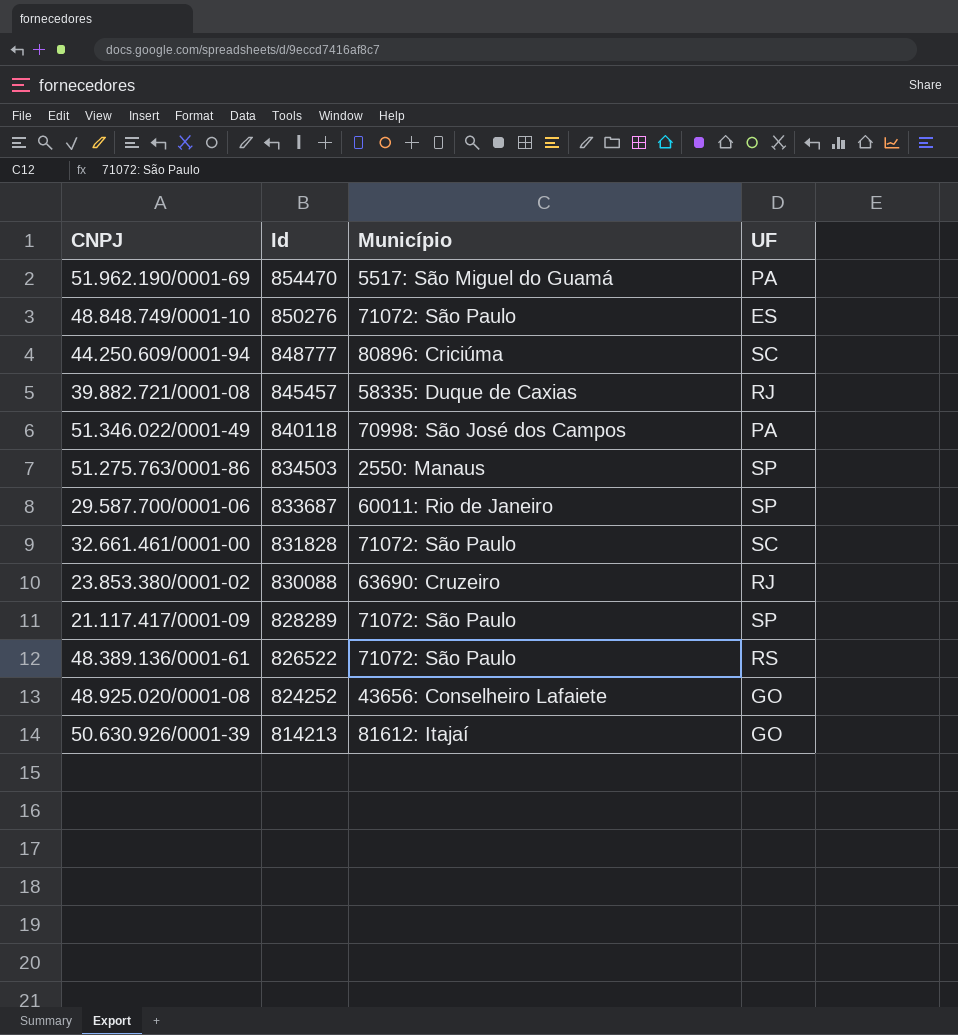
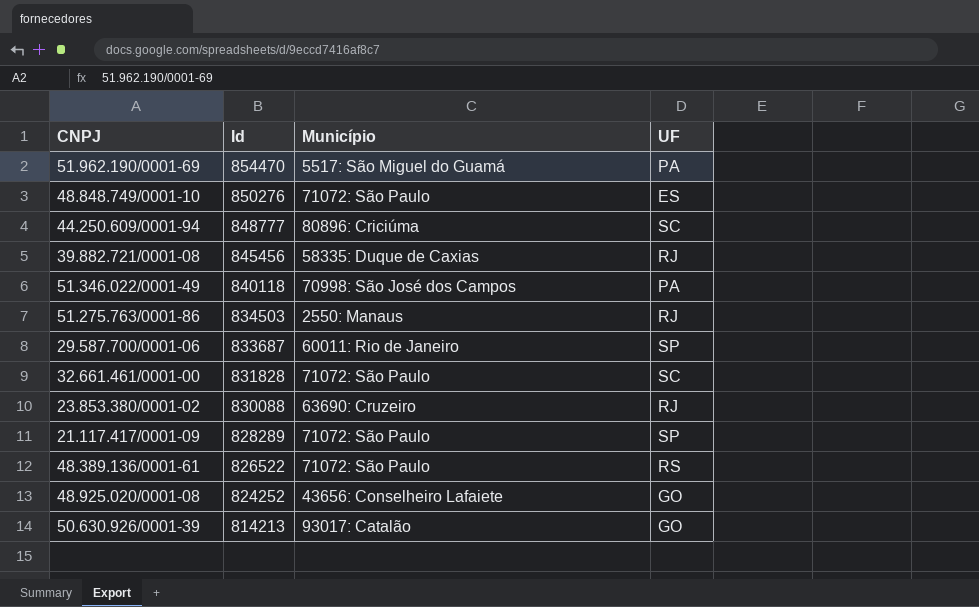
39.882.721/0001-08 | Id: 845457 -> 845456
51.275.763/0001-86 | UF: SP -> RJ
50.630.926/0001-39 | Município: 81612: Itajaí -> 93017: Catalão

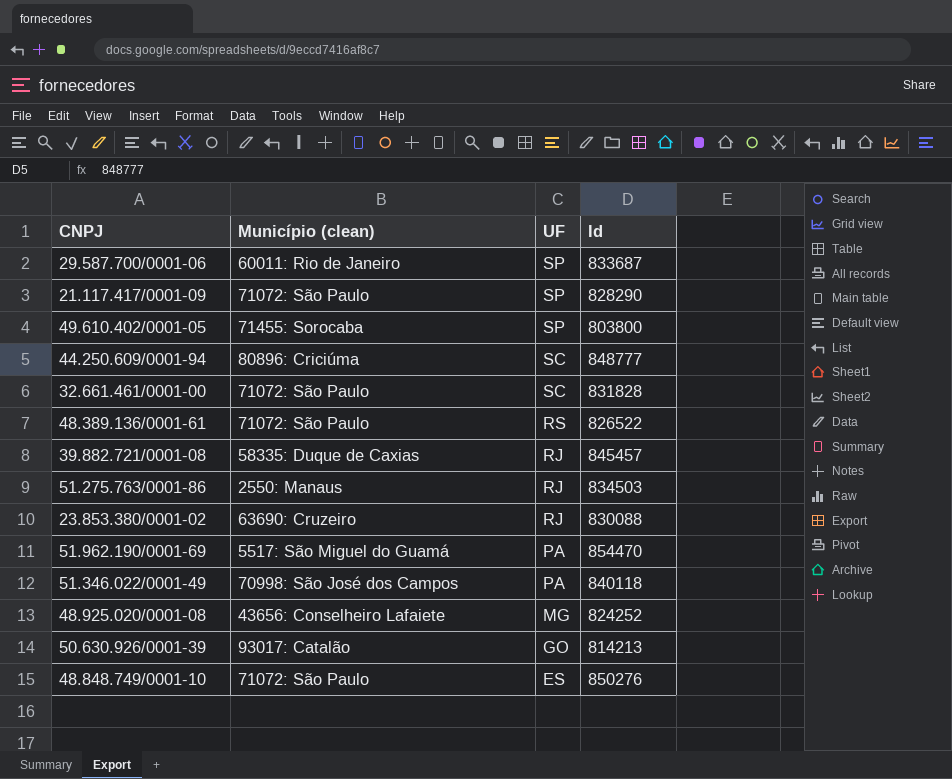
row order: Id descending -> UF descending
column name: Município -> Município (clean)
column Id | position: 2 -> 4
21.117.417/0001-09 | Id: 828289 -> 828290
row 49.610.402/0001-05: none -> 71455: Sorocaba | SP | 803800
39.882.721/0001-08 | Id: 845456 -> 845457
48.925.020/0001-08 | UF: GO -> MG

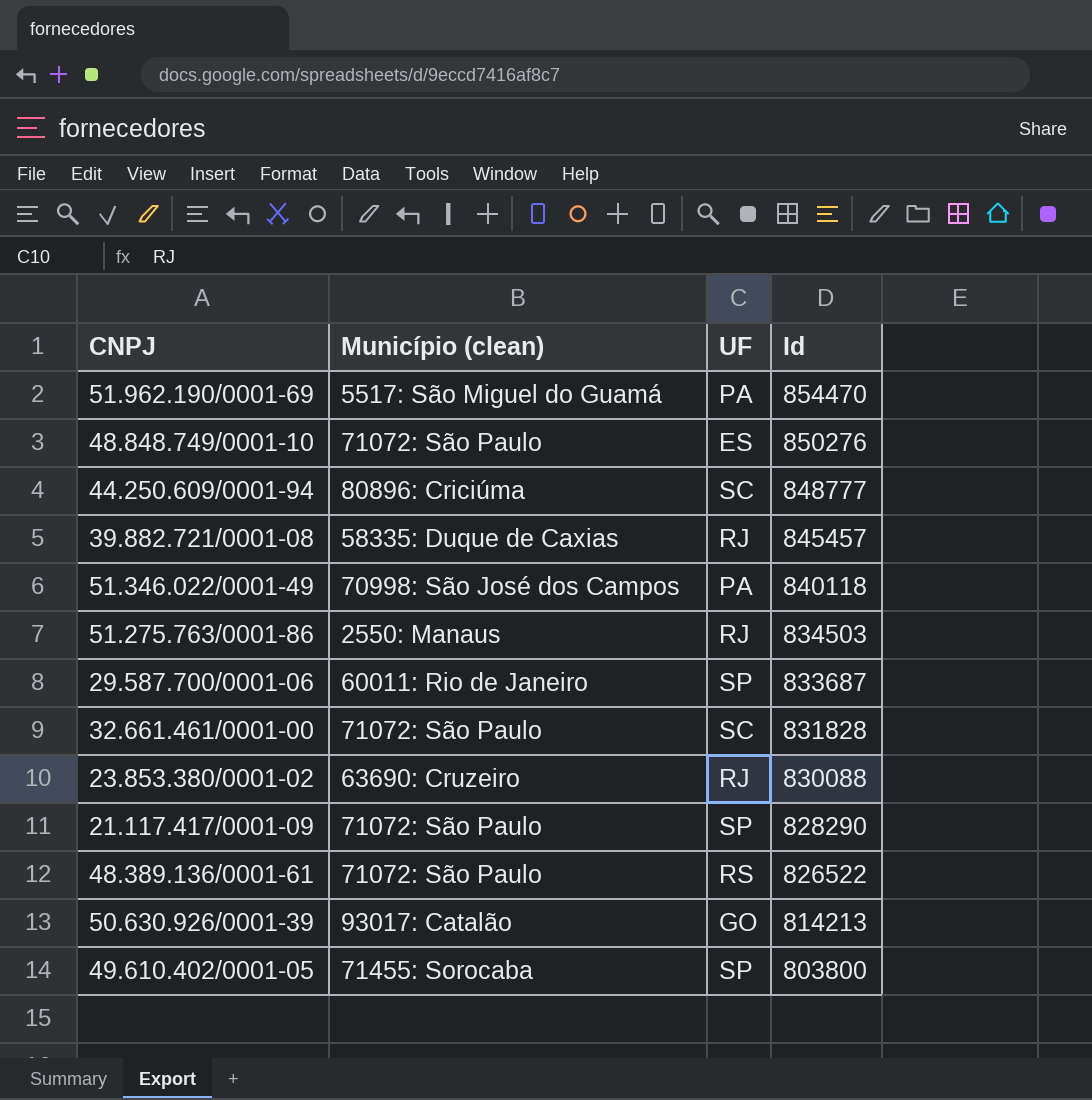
row order: UF descending -> Id descending
row 48.925.020/0001-08: 43656: Conselheiro Lafaiete | MG | 824252 -> none

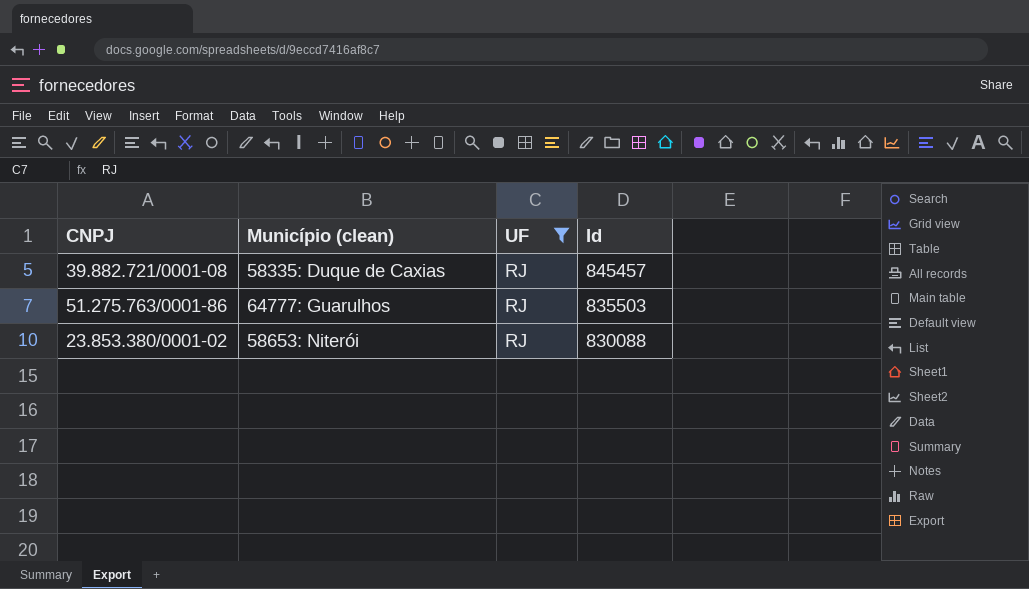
filter: none -> UF = RJ
51.275.763/0001-86 | Município (clean): 2550: Manaus -> 64777: Guarulhos
51.275.763/0001-86 | Id: 834503 -> 835503
23.853.380/0001-02 | Município (clean): 63690: Cruzeiro -> 58653: Niterói

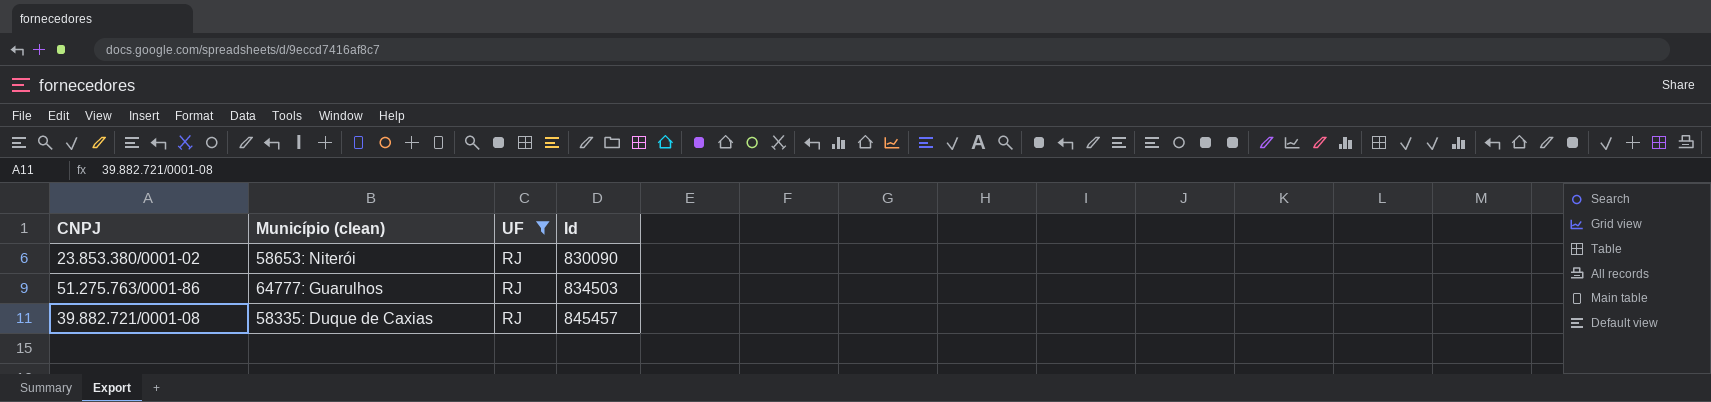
row order: Id descending -> Id ascending
23.853.380/0001-02 | Id: 830088 -> 830090
51.275.763/0001-86 | Id: 835503 -> 834503

